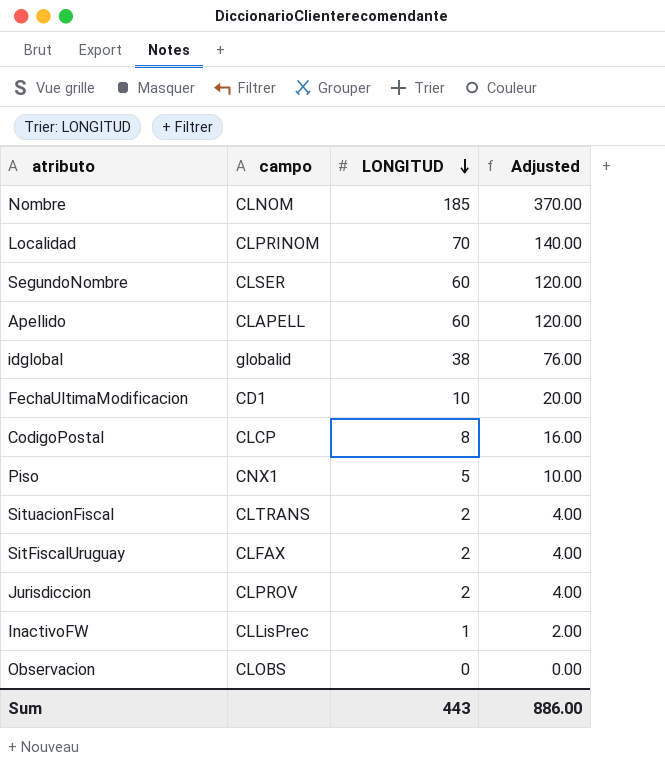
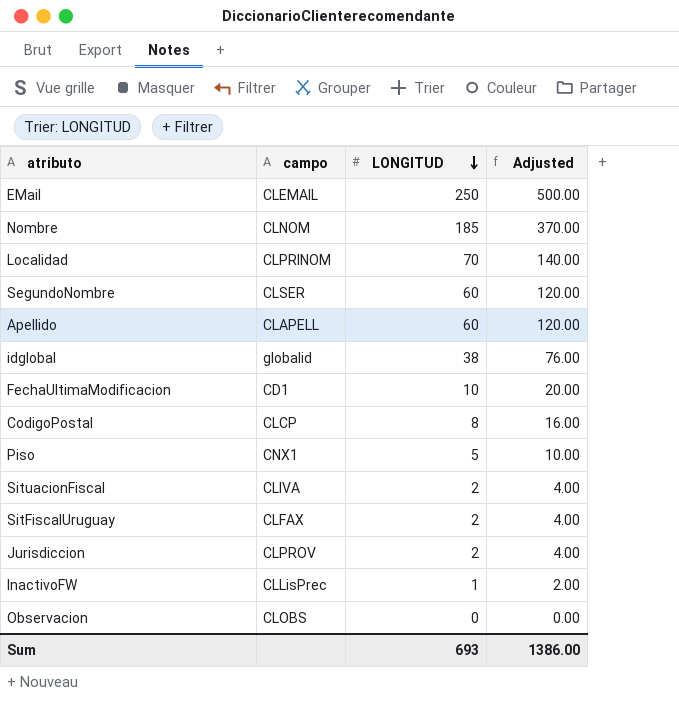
row EMail: none -> CLEMAIL | 250 | 500.00
SituacionFiscal | campo: CLTRANS -> CLIVA
Sum | LONGITUD: 443 -> 693
Sum | Adjusted: 886.00 -> 1386.00

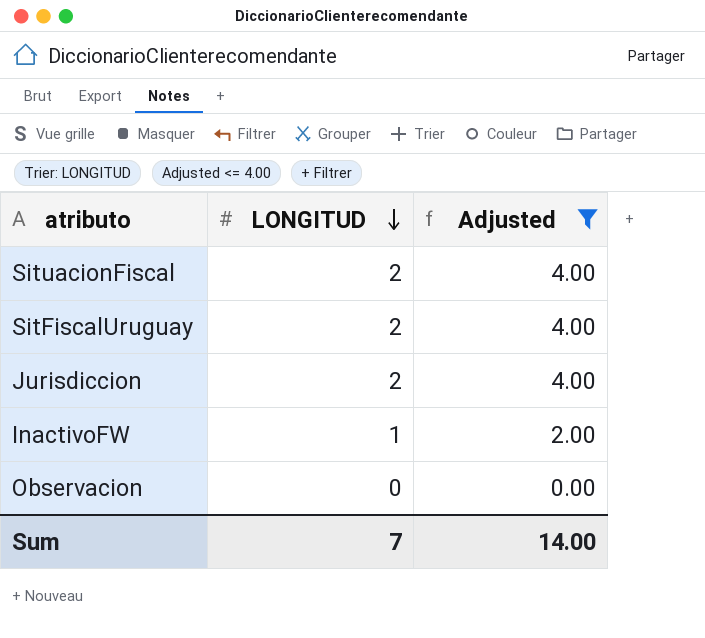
filter: none -> Adjusted <= 4.00
column campo | position: 2 -> none
Sum | LONGITUD: 693 -> 7
Sum | Adjusted: 1386.00 -> 14.00

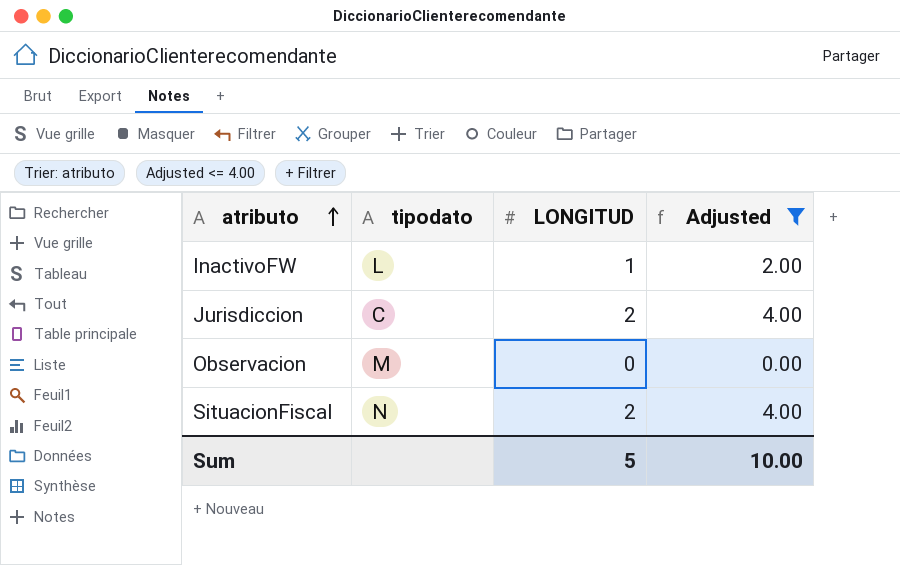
row order: LONGITUD descending -> atributo ascending
column tipodato | position: none -> 2
row SitFiscalUruguay: 2 | 4.00 -> none
Sum | LONGITUD: 7 -> 5
Sum | Adjusted: 14.00 -> 10.00

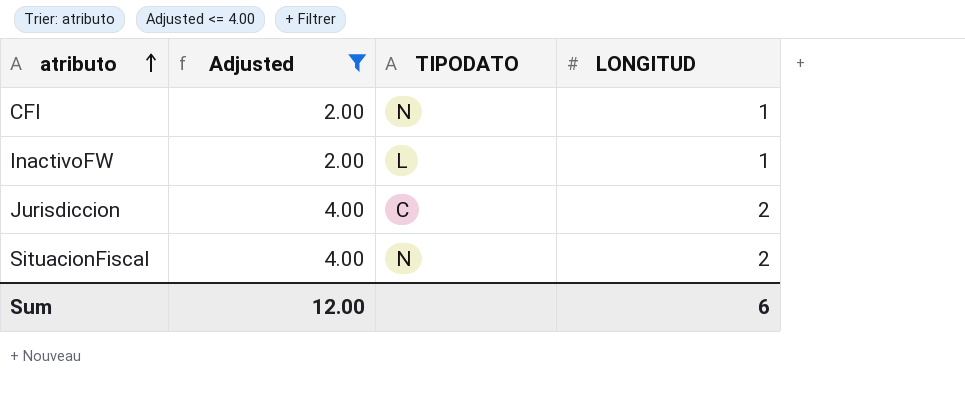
column Adjusted | position: 4 -> 2
column name: tipodato -> TIPODATO
row Observacion: M | 0 | 0.00 -> none
row CFI: none -> 2.00 | N | 1
Sum | Adjusted: 10.00 -> 12.00
Sum | LONGITUD: 5 -> 6

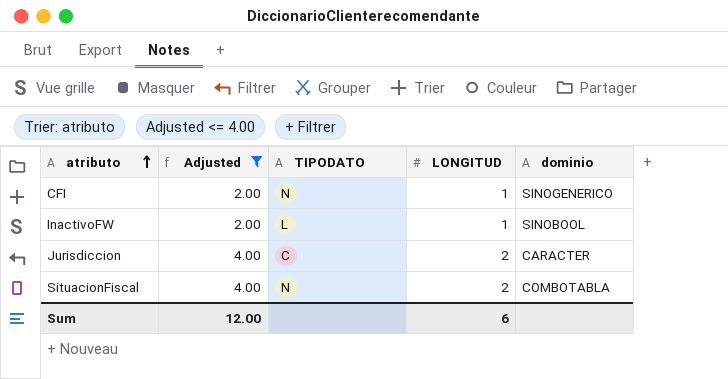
column dominio | position: none -> 5

